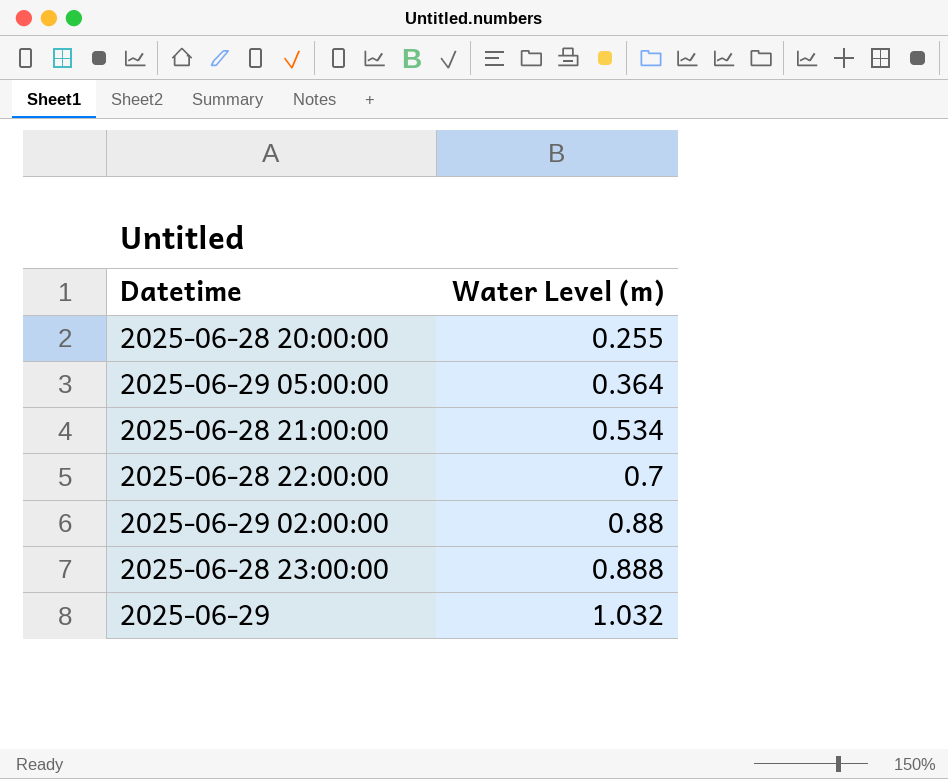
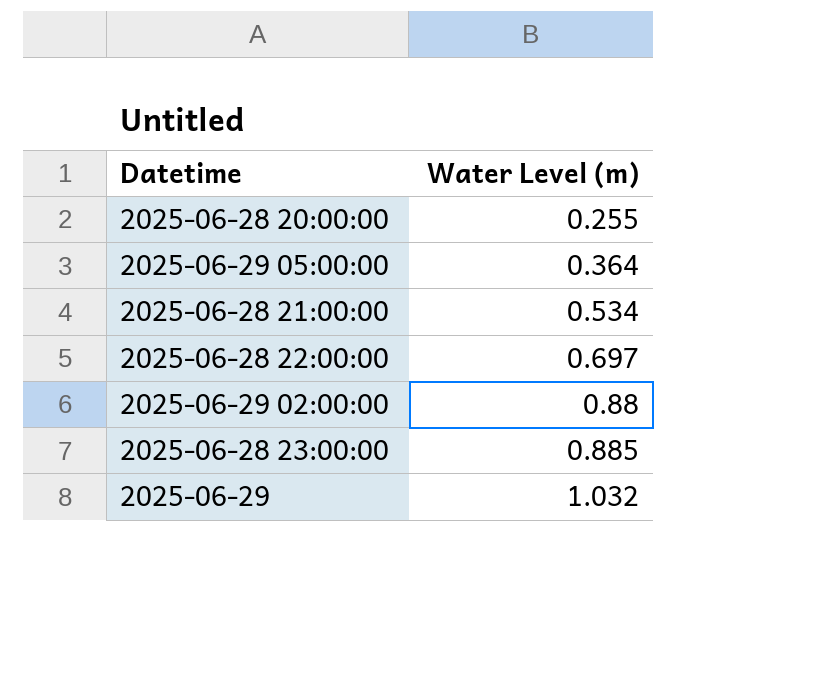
2025-06-28 22:00:00 | Water Level (m): 0.7 -> 0.697
2025-06-28 23:00:00 | Water Level (m): 0.888 -> 0.885

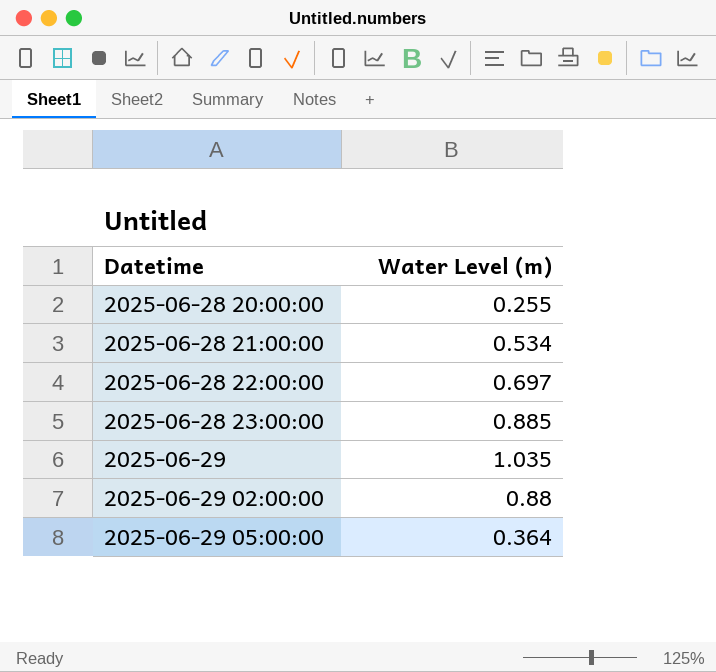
row order: Water Level (m) ascending -> Datetime ascending
2025-06-29 | Water Level (m): 1.032 -> 1.035

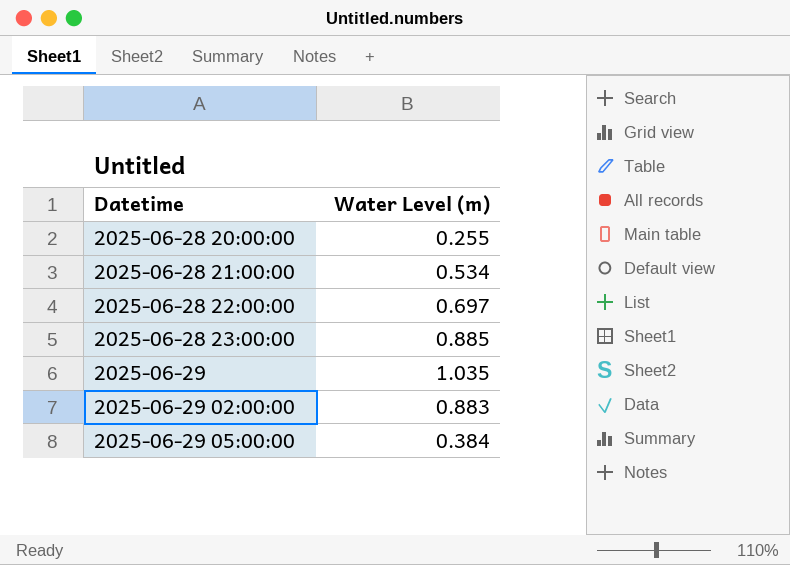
2025-06-29 02:00:00 | Water Level (m): 0.88 -> 0.883
2025-06-29 05:00:00 | Water Level (m): 0.364 -> 0.384

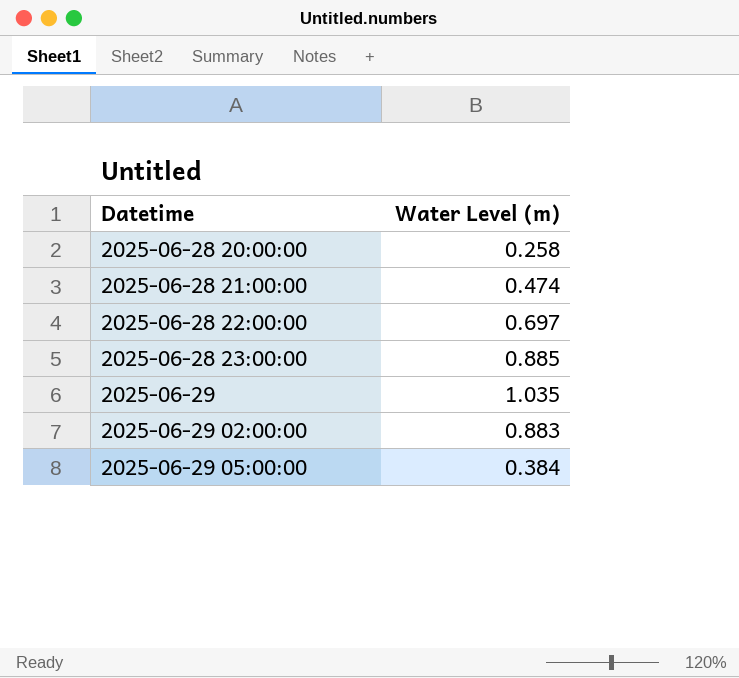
2025-06-28 20:00:00 | Water Level (m): 0.255 -> 0.258
2025-06-28 21:00:00 | Water Level (m): 0.534 -> 0.474

